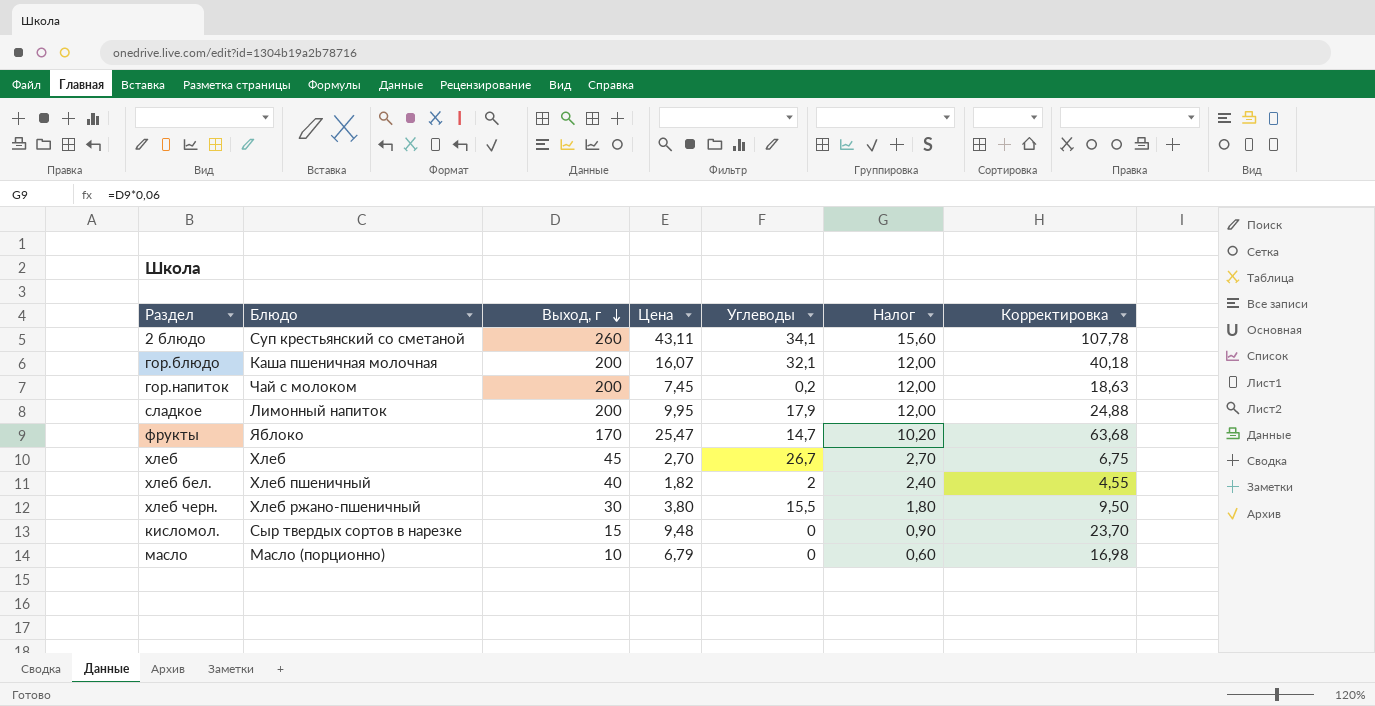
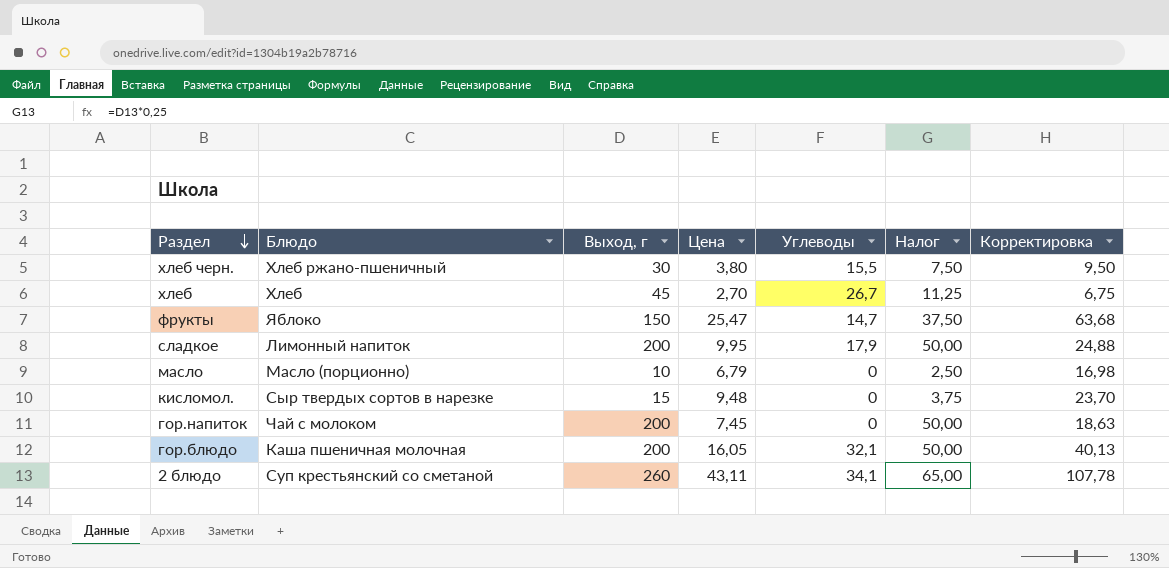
row order: Выход, г descending -> Раздел descending
column Налог | formula: [Выход, г] * 0,06 -> [Выход, г] * 0,25
row хлеб бел.: Хлеб пшеничный | 40 | 1,82 | 2 | 2,40 | 4,55 -> none
фрукты | Выход, г: 170 -> 150
гор.напиток | Углеводы: 0,2 -> 0
гор.блюдо | Цена: 16,07 -> 16,05
гор.блюдо | Корректировка: 40,18 -> 40,13

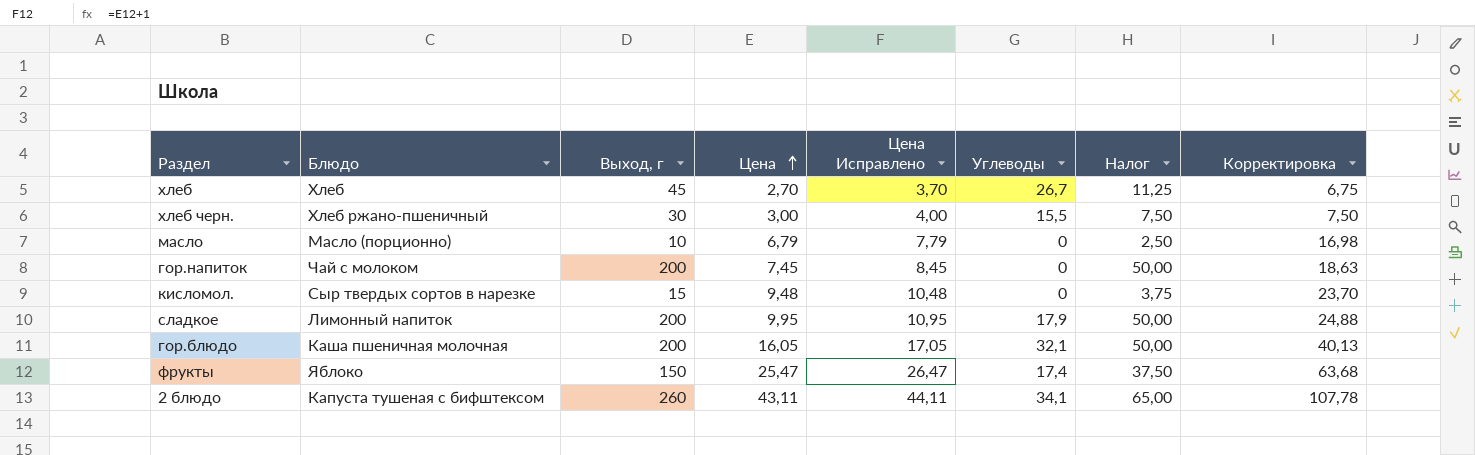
row order: Раздел descending -> Цена ascending
column Цена Исправлено | formula: none -> [Цена] + 1
хлеб черн. | Цена: 3,80 -> 3,00
хлеб черн. | Корректировка: 9,50 -> 7,50
фрукты | Углеводы: 14,7 -> 17,4
2 блюдо | Блюдо: Суп крестьянский со сметаной -> Капуста тушеная с бифштексом

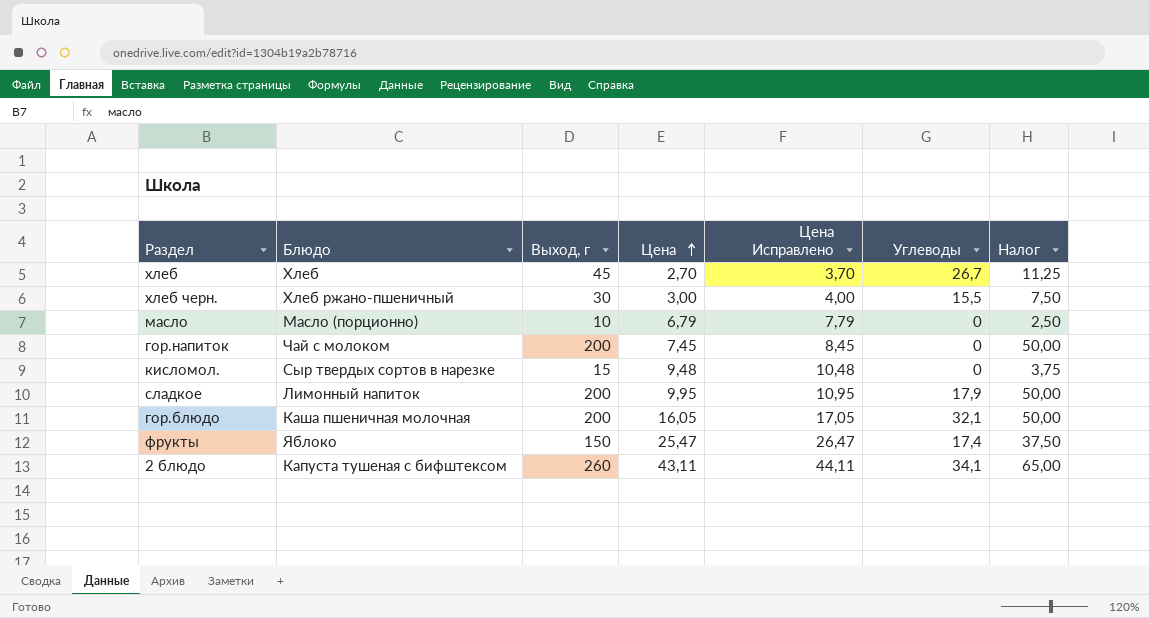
column Корректировка | formula: [Цена] * 2,5 -> none

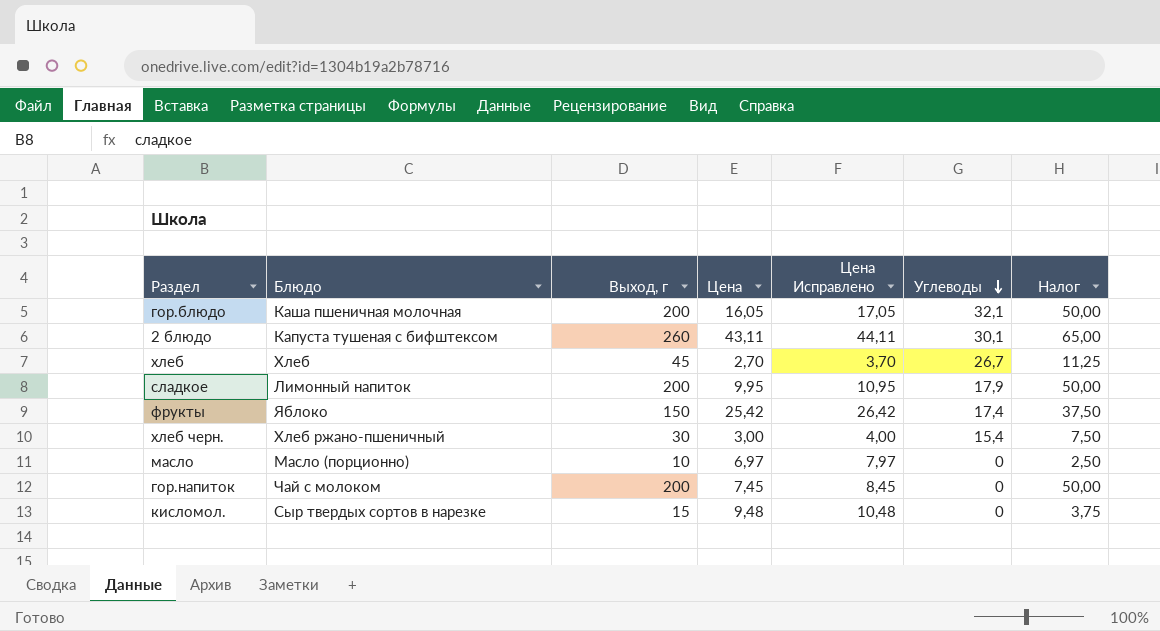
row order: Цена ascending -> Углеводы descending
2 блюдо | Углеводы: 34,1 -> 30,1
фрукты | Цена: 25,47 -> 25,42
фрукты | Цена Исправлено: 26,47 -> 26,42
хлеб черн. | Углеводы: 15,5 -> 15,4
масло | Цена: 6,79 -> 6,97
масло | Цена Исправлено: 7,79 -> 7,97

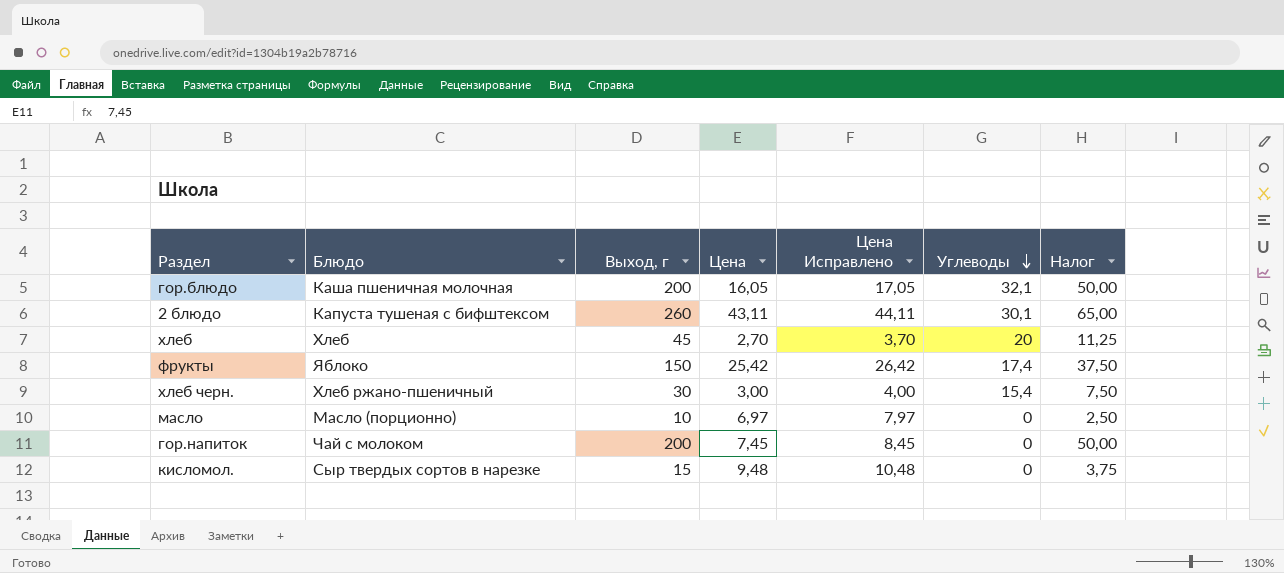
row сладкое: Лимонный напиток | 200 | 9,95 | 10,95 | 17,9 | 50,00 -> none
хлеб | Углеводы: 26,7 -> 20

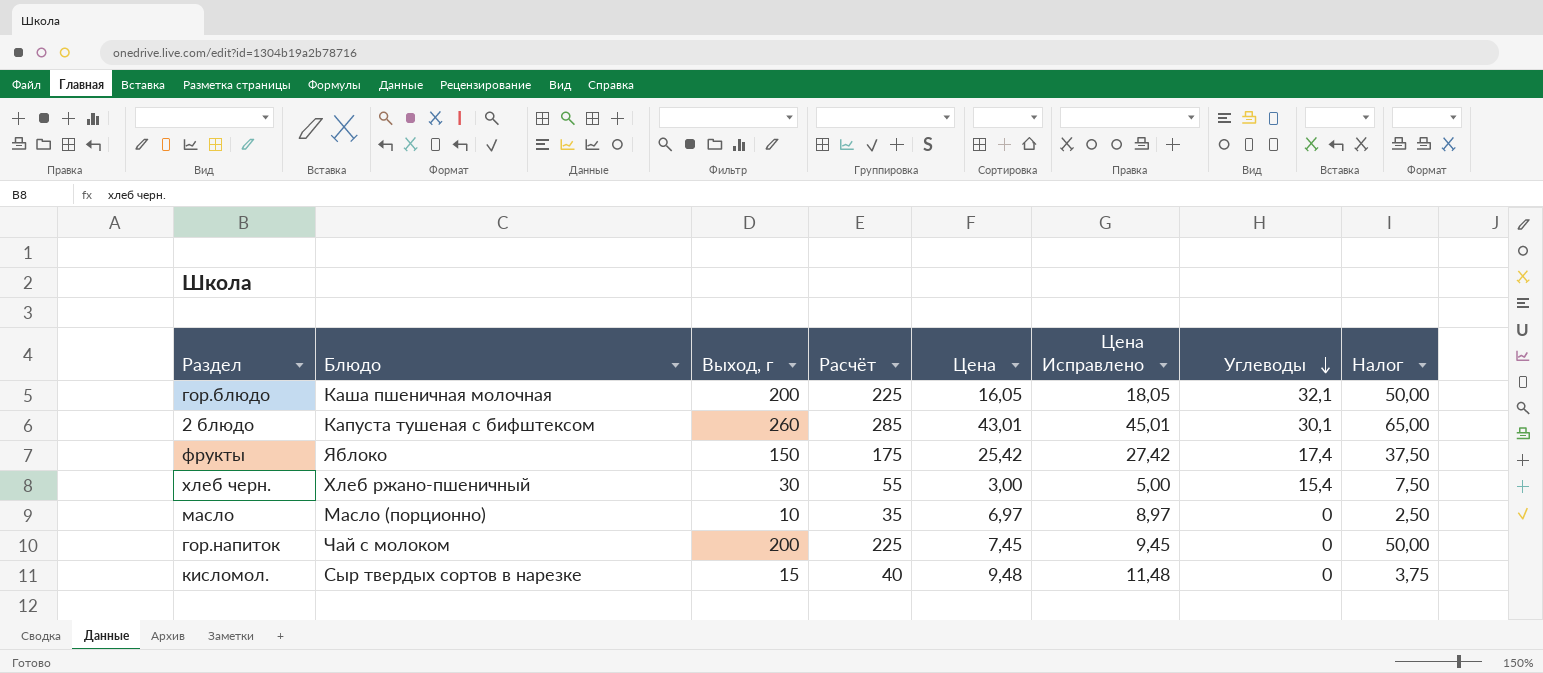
column Расчёт | formula: none -> [Выход, г] + 25
column Цена Исправлено | formula: [Цена] + 1 -> [Цена] + 2
row хлеб: Хлеб | 45 | 2,70 | 3,70 | 20 | 11,25 -> none
2 блюдо | Цена: 43,11 -> 43,01

